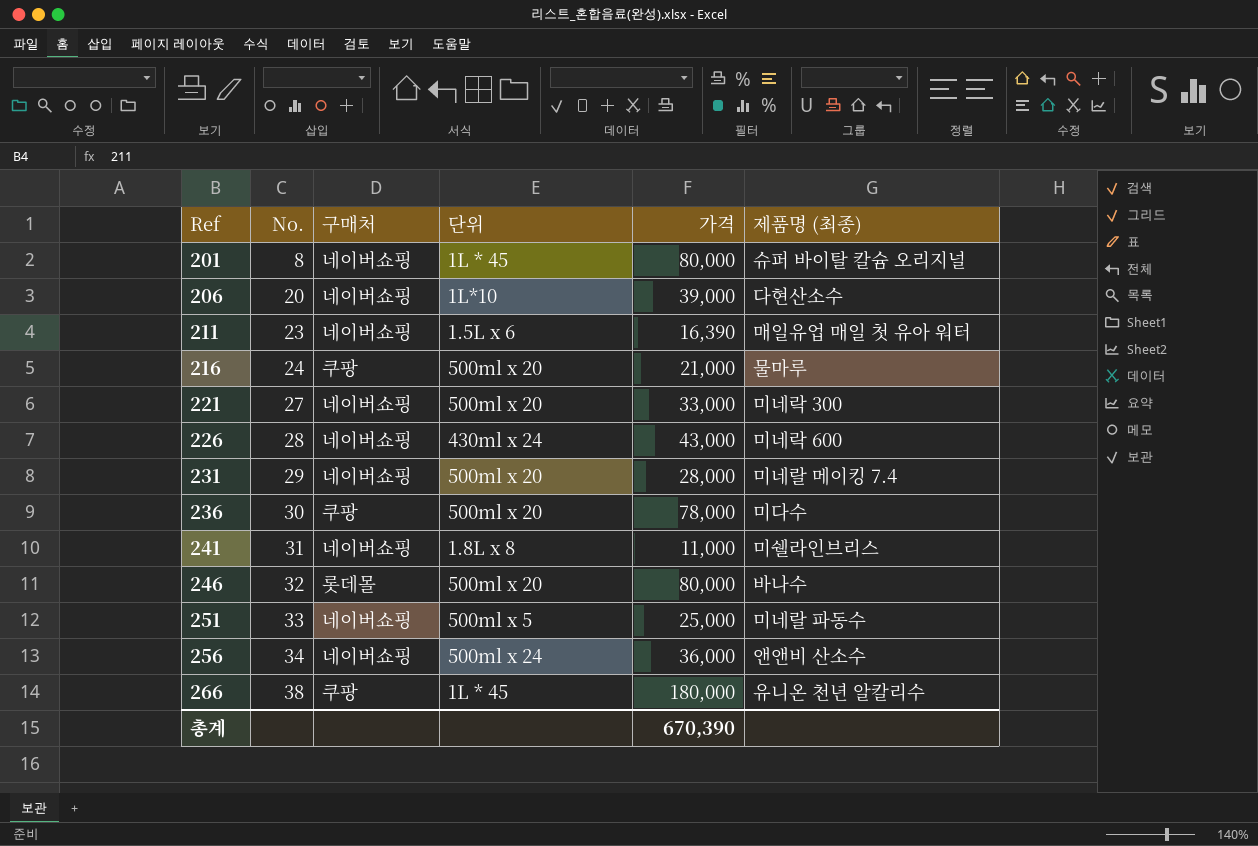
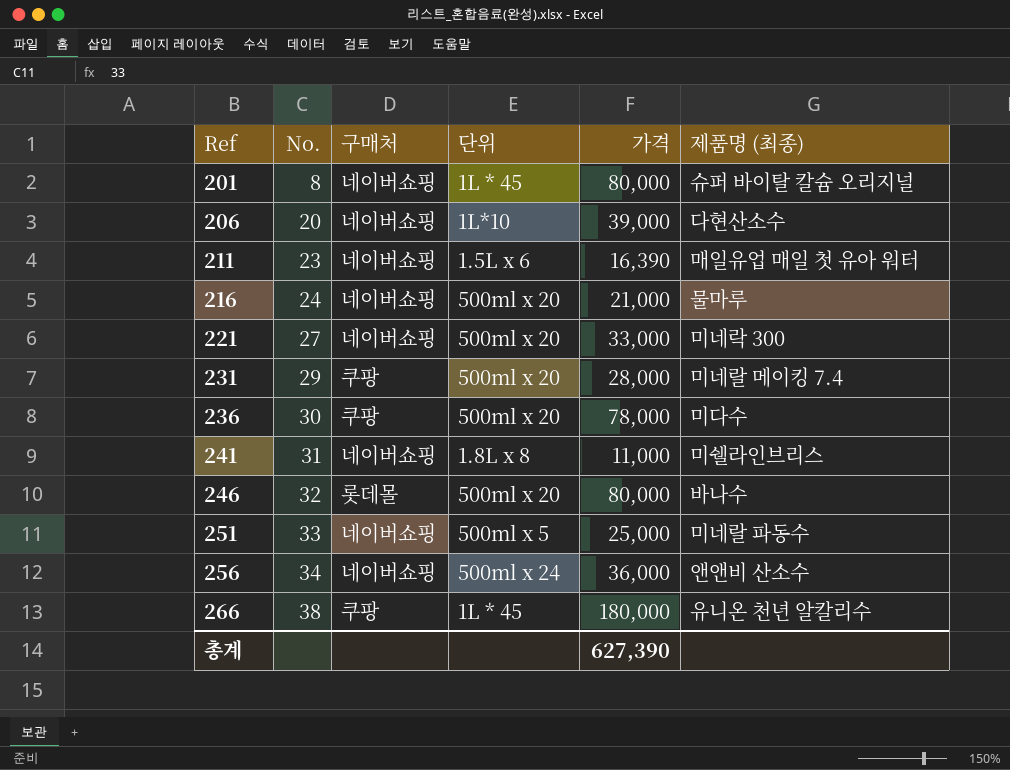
row 226: 28 | 네이버쇼핑 | 430ml x 24 | 43,000 | 미네락 600 -> none
216 | 구매처: 쿠팡 -> 네이버쇼핑
231 | 구매처: 네이버쇼핑 -> 쿠팡
총계 | 가격: 670,390 -> 627,390

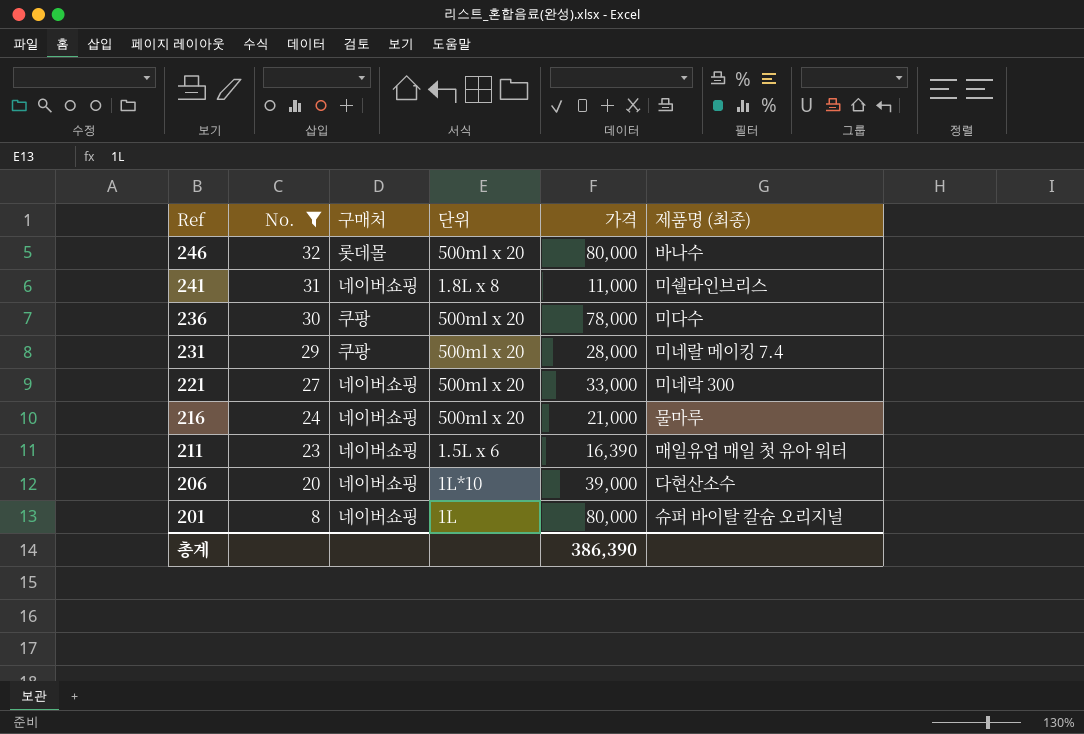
filter: none -> No. <= 32
row order: Ref ascending -> Ref descending
201 | 단위: 1L * 45 -> 1L
총계 | 가격: 627,390 -> 386,390

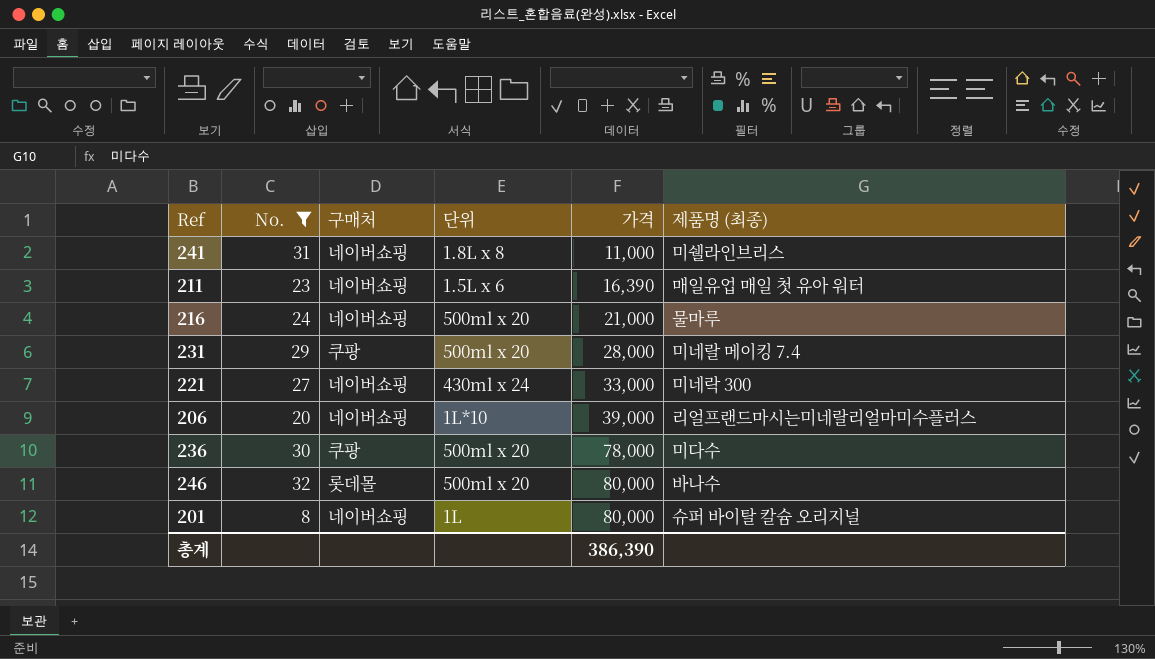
row order: Ref descending -> 가격 ascending
221 | 단위: 500ml x 20 -> 430ml x 24
206 | 제품명 (최종): 다현산소수 -> 리얼프랜드마시는미네랄리얼마미수플러스

